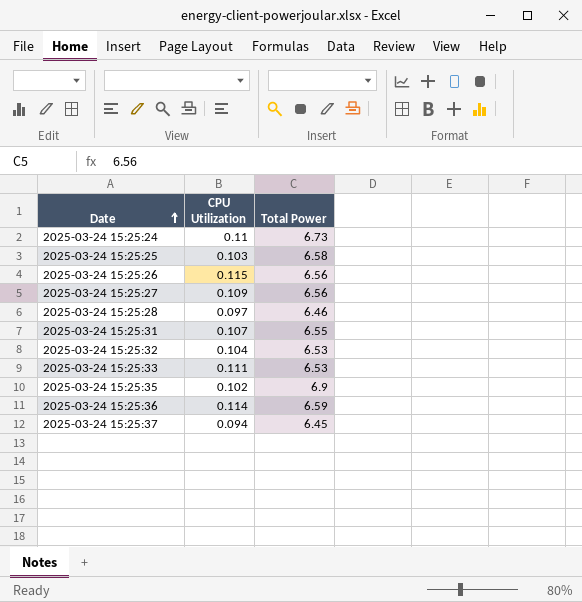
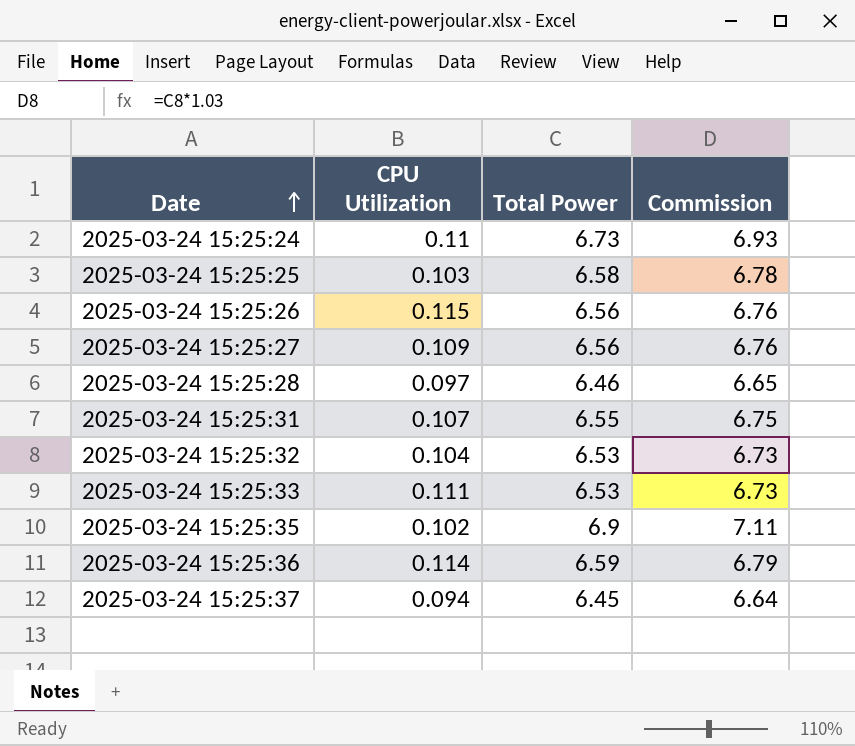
column Commission | formula: none -> [Total Power] * 1.03

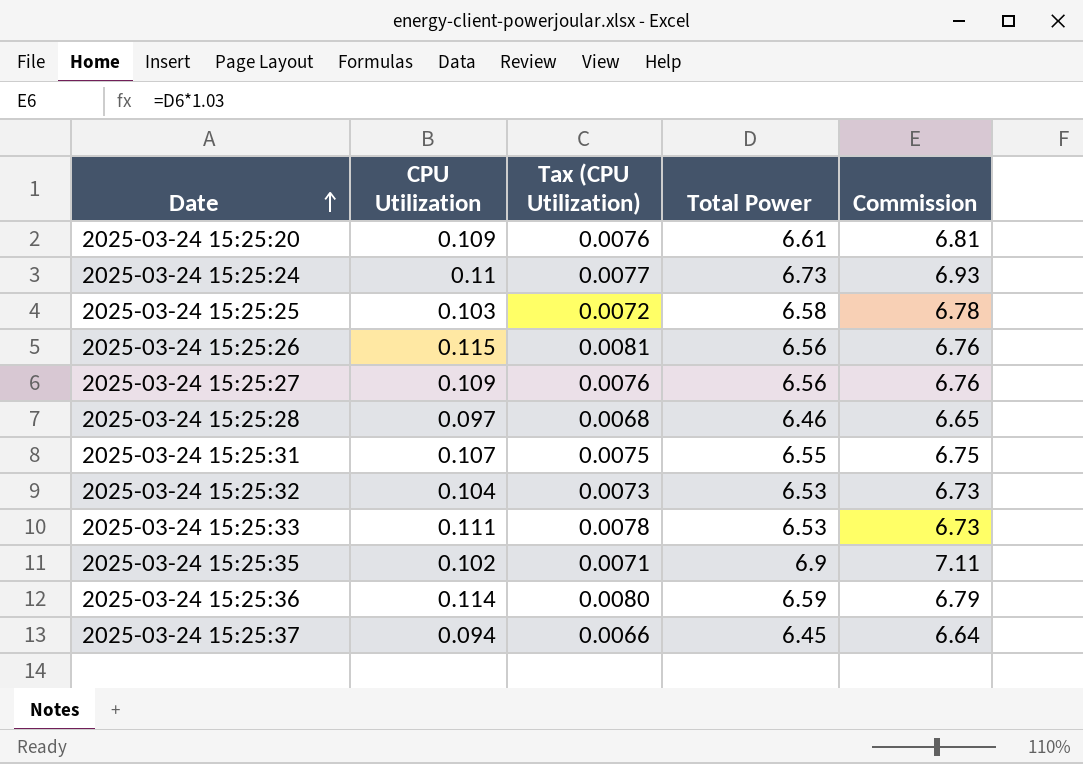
column Tax (CPU Utilization) | formula: none -> [CPU Utilization] * 0.07
row 2025-03-24 15:25:20: none -> 0.109 | 0.0076 | 6.61 | 6.81

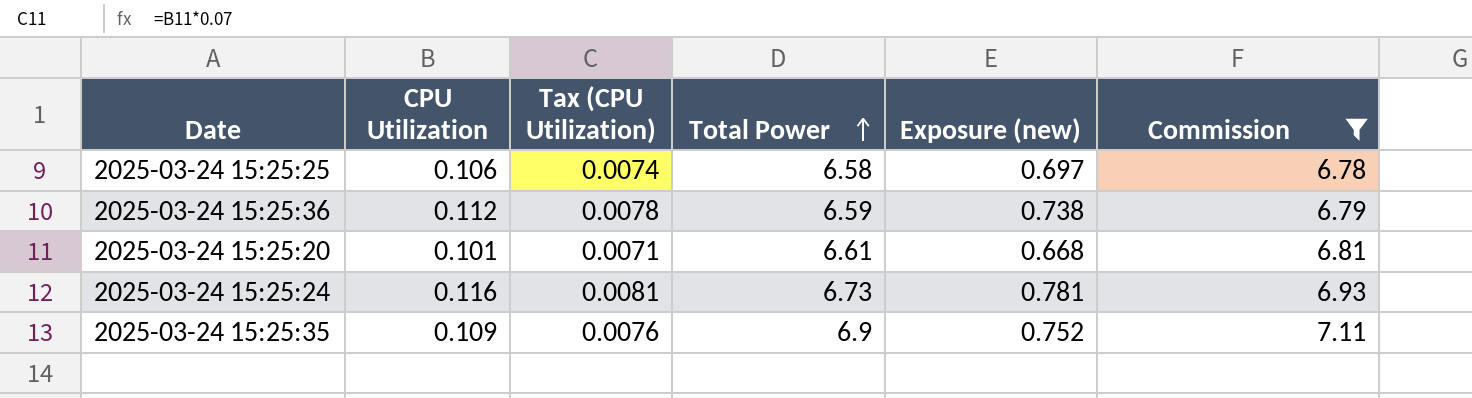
filter: none -> Commission >= 6.78
row order: Date ascending -> Total Power ascending
column Exposure (new) | formula: none -> [CPU Utilization] * [Total Power]
2025-03-24 15:25:25 | CPU Utilization: 0.103 -> 0.106
2025-03-24 15:25:25 | Tax (CPU Utilization): 0.0072 -> 0.0074
2025-03-24 15:25:36 | CPU Utilization: 0.114 -> 0.112
2025-03-24 15:25:36 | Tax (CPU Utilization): 0.0080 -> 0.0078
2025-03-24 15:25:20 | CPU Utilization: 0.109 -> 0.101
2025-03-24 15:25:20 | Tax (CPU Utilization): 0.0076 -> 0.0071
2025-03-24 15:25:24 | CPU Utilization: 0.11 -> 0.116
2025-03-24 15:25:24 | Tax (CPU Utilization): 0.0077 -> 0.0081
2025-03-24 15:25:35 | CPU Utilization: 0.102 -> 0.109
2025-03-24 15:25:35 | Tax (CPU Utilization): 0.0071 -> 0.0076

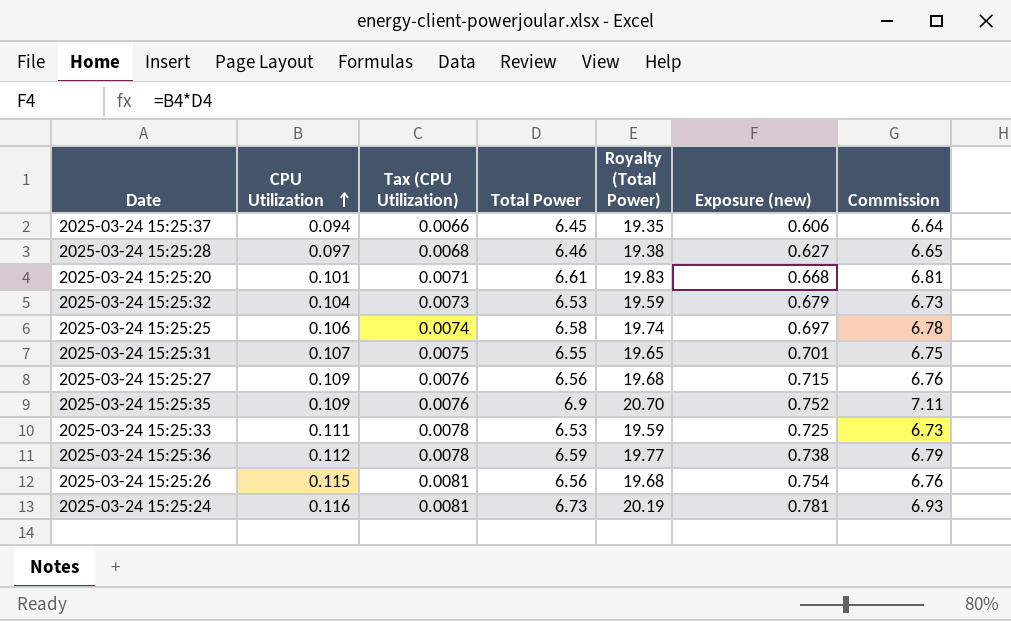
filter: Commission >= 6.78 -> none
row order: Total Power ascending -> CPU Utilization ascending
column Royalty (Total Power) | formula: none -> [Total Power] * 3

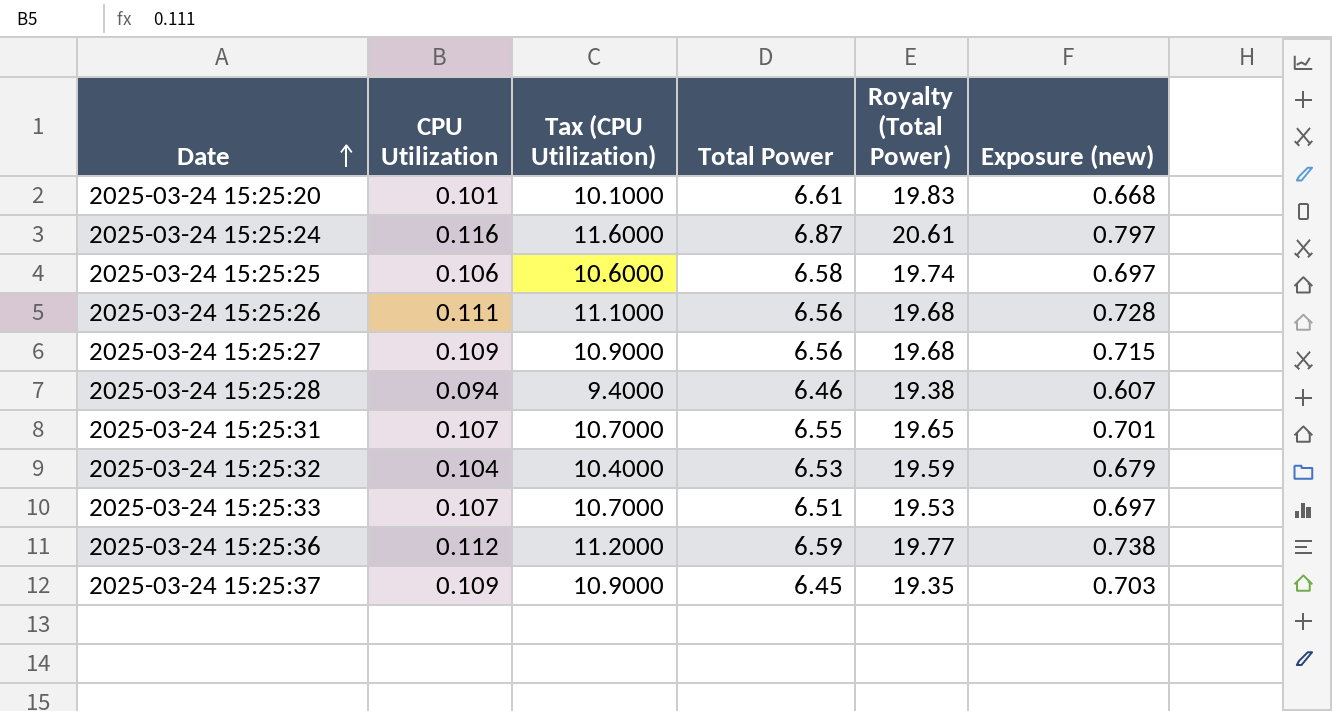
row order: CPU Utilization ascending -> Date ascending
column Commission | formula: [Total Power] * 1.03 -> none
column Tax (CPU Utilization) | formula: [CPU Utilization] * 0.07 -> [CPU Utilization] * 100
row 2025-03-24 15:25:35: 0.109 | 0.0076 | 6.9 | 20.70 | 0.752 | 7.11 -> none
2025-03-24 15:25:24 | Total Power: 6.73 -> 6.87
2025-03-24 15:25:24 | Royalty (Total Power): 20.19 -> 20.61
2025-03-24 15:25:24 | Exposure (new): 0.781 -> 0.797
2025-03-24 15:25:26 | CPU Utilization: 0.115 -> 0.111
2025-03-24 15:25:26 | Exposure (new): 0.754 -> 0.728
2025-03-24 15:25:28 | CPU Utilization: 0.097 -> 0.094
2025-03-24 15:25:28 | Exposure (new): 0.627 -> 0.607
2025-03-24 15:25:33 | CPU Utilization: 0.111 -> 0.107
2025-03-24 15:25:33 | Total Power: 6.53 -> 6.51
2025-03-24 15:25:33 | Royalty (Total Power): 19.59 -> 19.53
2025-03-24 15:25:33 | Exposure (new): 0.725 -> 0.697
2025-03-24 15:25:37 | CPU Utilization: 0.094 -> 0.109
2025-03-24 15:25:37 | Exposure (new): 0.606 -> 0.703

